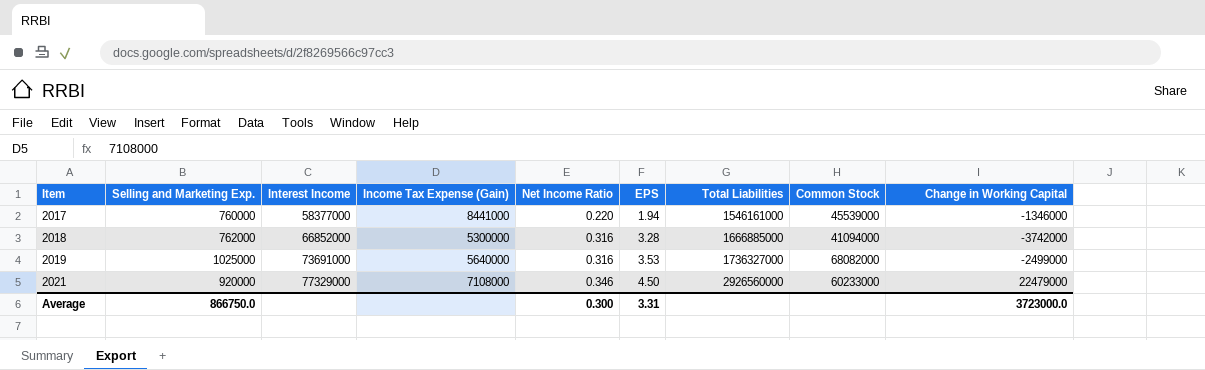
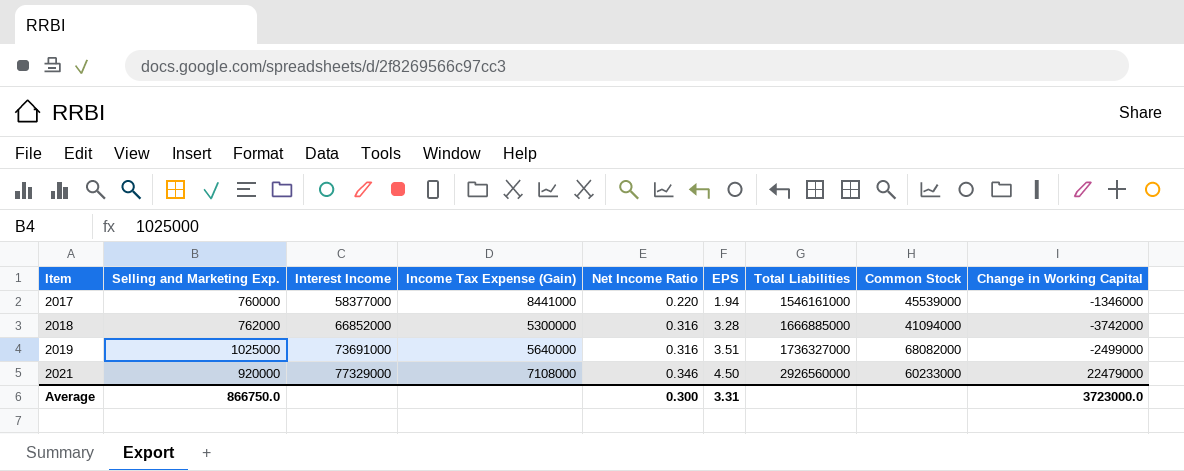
2019 | EPS: 3.53 -> 3.51

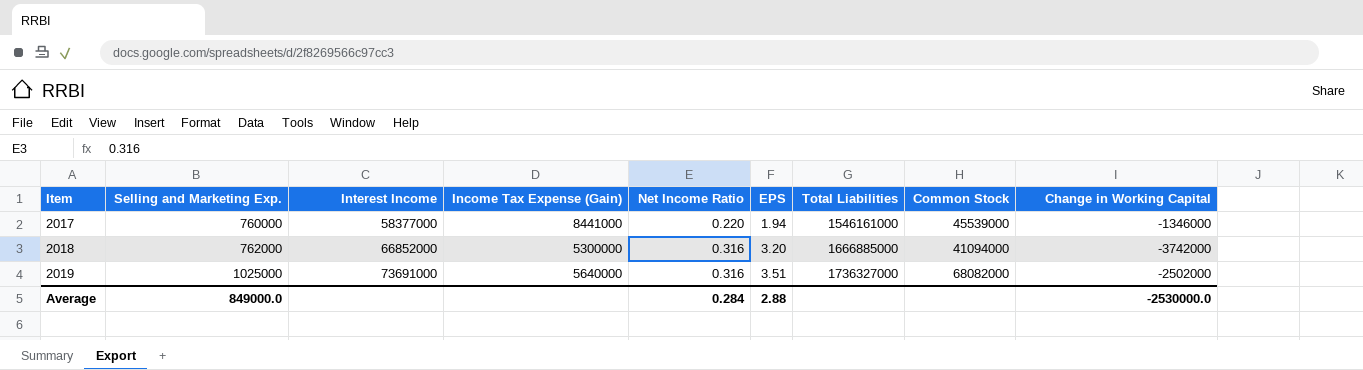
row 2021: 920000 | 77329000 | 7108000 | 0.346 | 4.50 | 2926560000 | 60233000 | 22479000 -> none
2018 | EPS: 3.28 -> 3.20
2019 | Change in Working Capital: -2499000 -> -2502000
Average | Selling and Marketing Exp.: 866750.0 -> 849000.0
Average | Net Income Ratio: 0.300 -> 0.284
Average | EPS: 3.31 -> 2.88
Average | Change in Working Capital: 3723000.0 -> -2530000.0

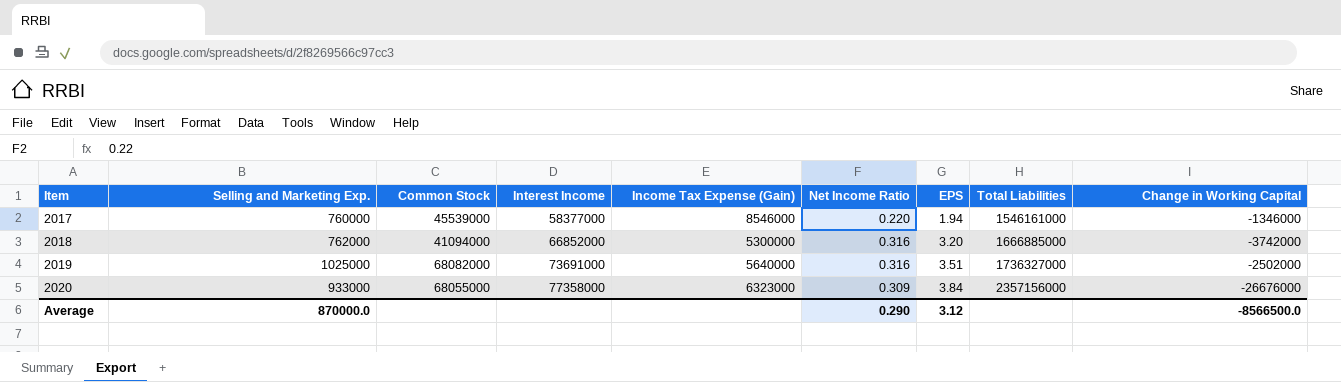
column Common Stock | position: 8 -> 3
2017 | Income Tax Expense (Gain): 8441000 -> 8546000
row 2020: none -> 933000 | 68055000 | 77358000 | 6323000 | 0.309 | 3.84 | 2357156000 | -26676000
Average | Selling and Marketing Exp.: 849000.0 -> 870000.0
Average | Net Income Ratio: 0.284 -> 0.290
Average | EPS: 2.88 -> 3.12
Average | Change in Working Capital: -2530000.0 -> -8566500.0

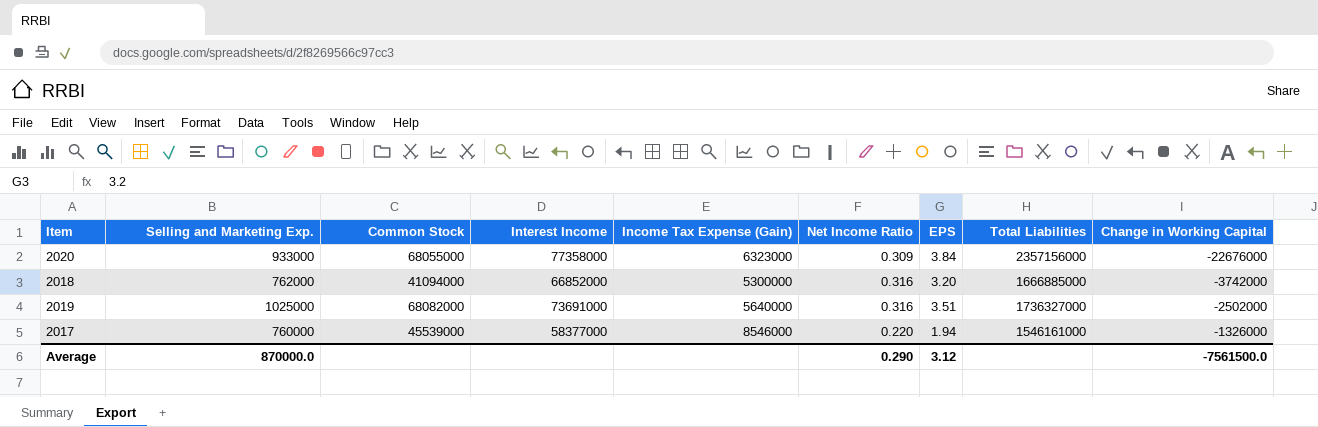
row order: Item ascending -> Change in Working Capital ascending
2020 | Change in Working Capital: -26676000 -> -22676000
2017 | Change in Working Capital: -1346000 -> -1326000
Average | Change in Working Capital: -8566500.0 -> -7561500.0

